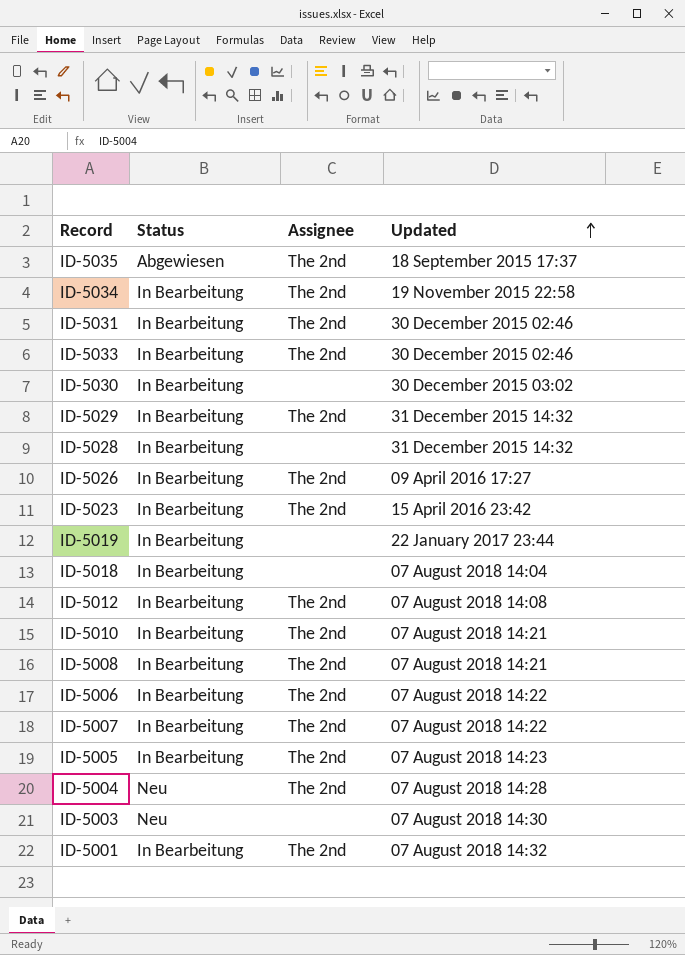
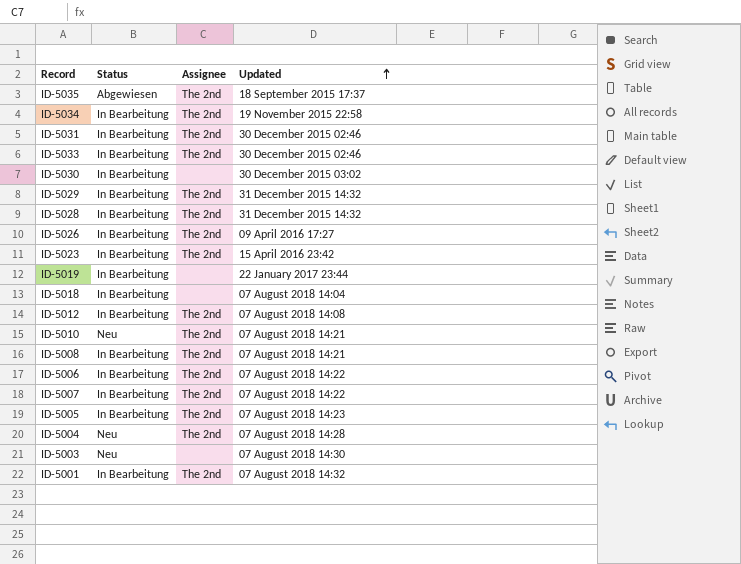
ID-5028 | Assignee: none -> The 2nd
ID-5010 | Status: In Bearbeitung -> Neu

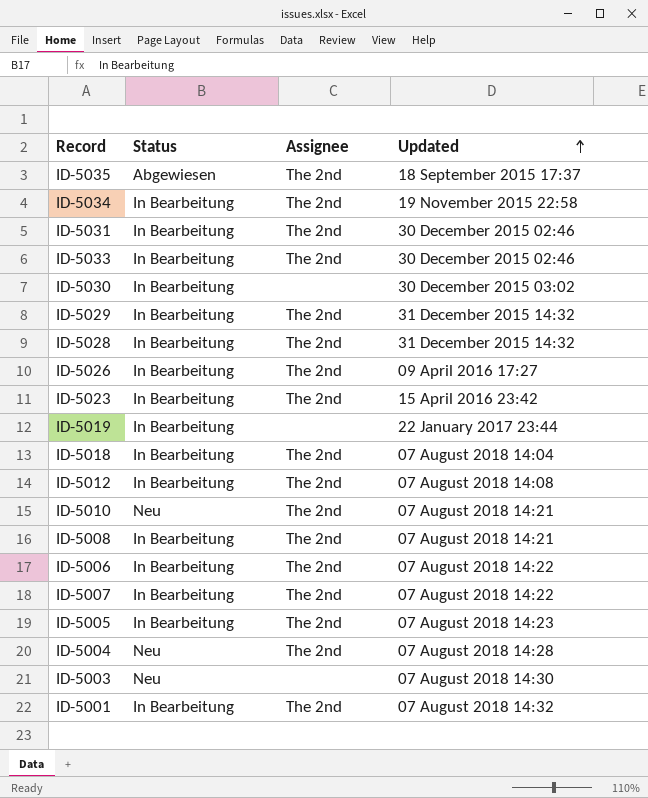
ID-5018 | Assignee: none -> The 2nd

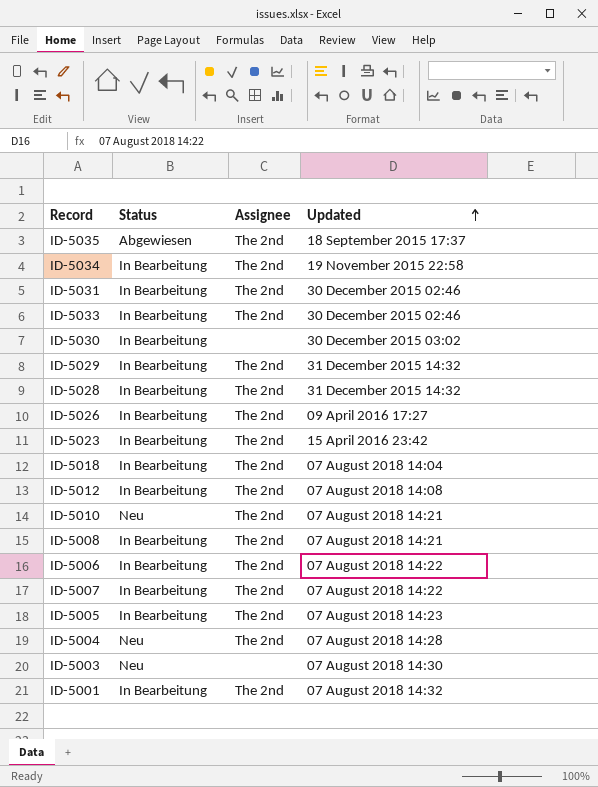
row ID-5019: In Bearbeitung | none | 22 January 2017 23:44 -> none

